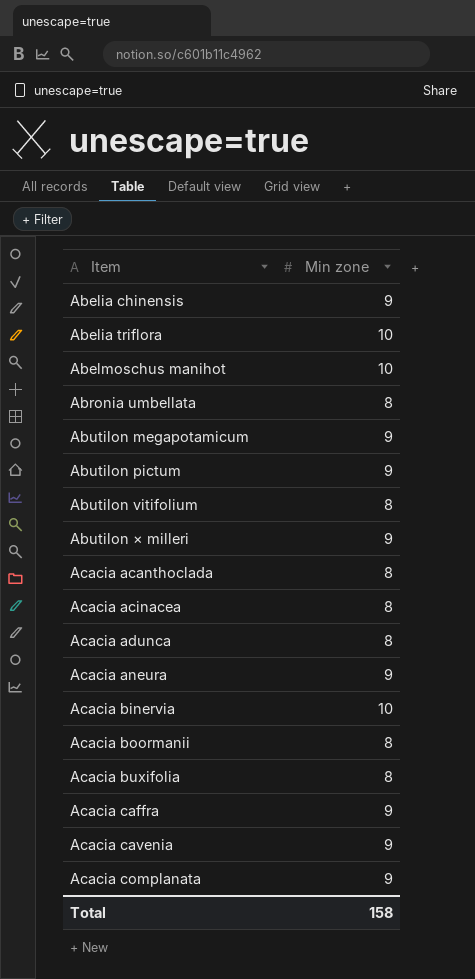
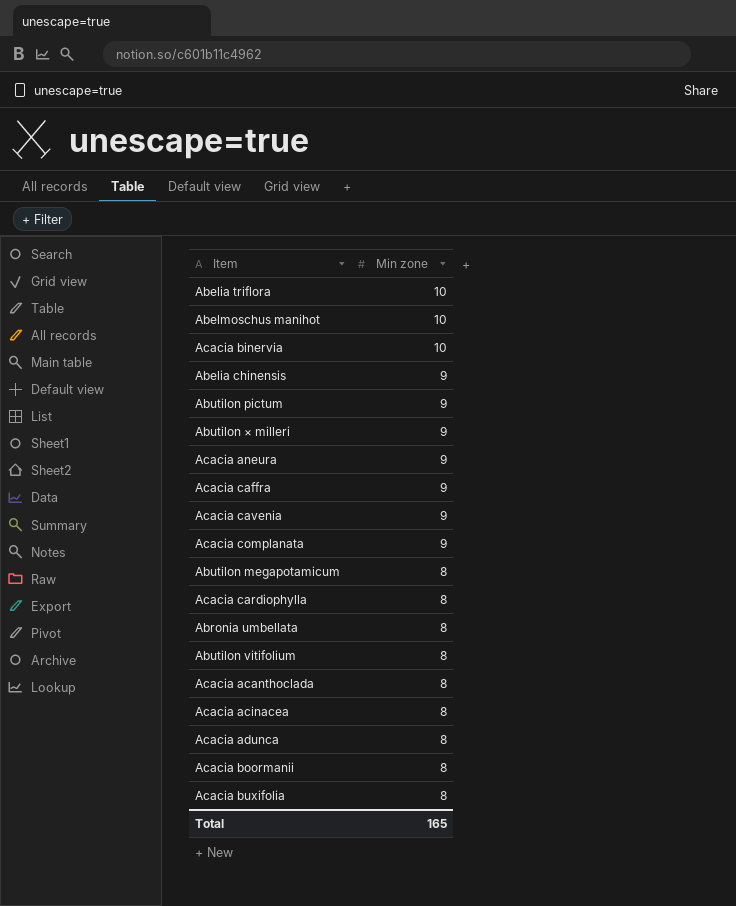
row order: Item ascending -> Min zone descending
Abutilon megapotamicum | Min zone: 9 -> 8
row Acacia cardiophylla: none -> 8
Total | Min zone: 158 -> 165

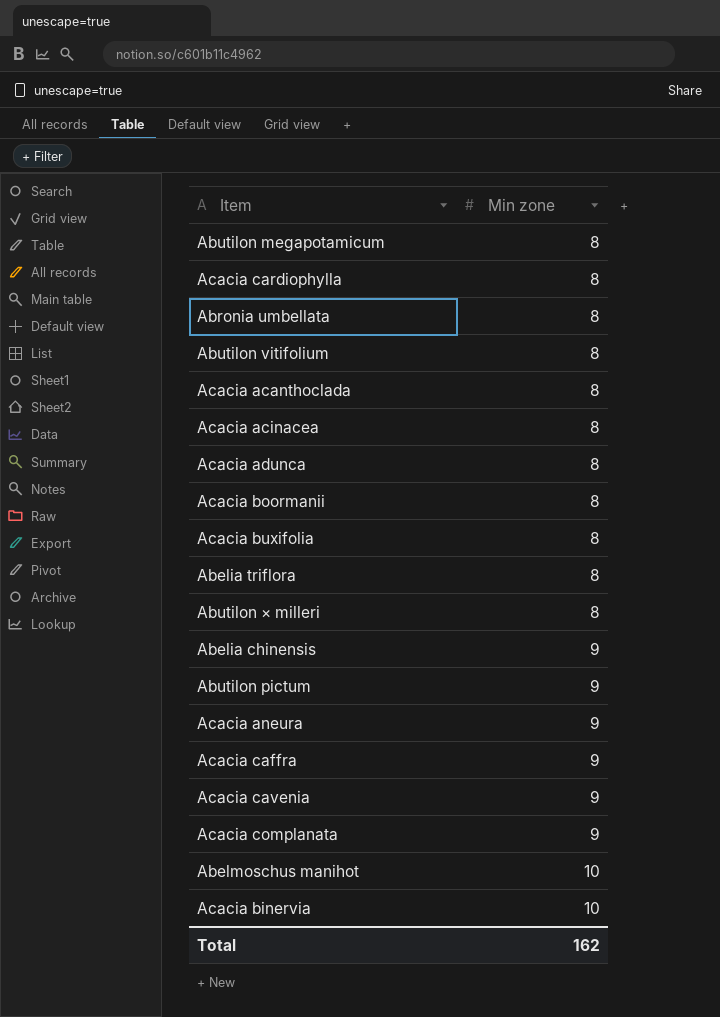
row order: Min zone descending -> Min zone ascending
Abelia triflora | Min zone: 10 -> 8
Abutilon × milleri | Min zone: 9 -> 8
Total | Min zone: 165 -> 162

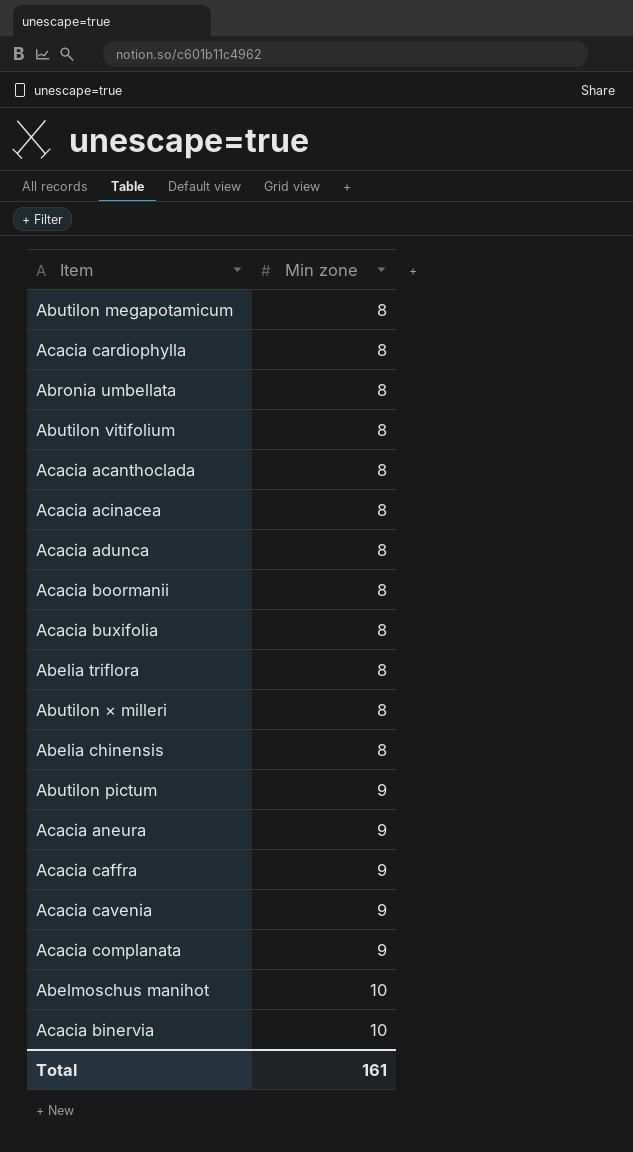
Abelia chinensis | Min zone: 9 -> 8
Total | Min zone: 162 -> 161

